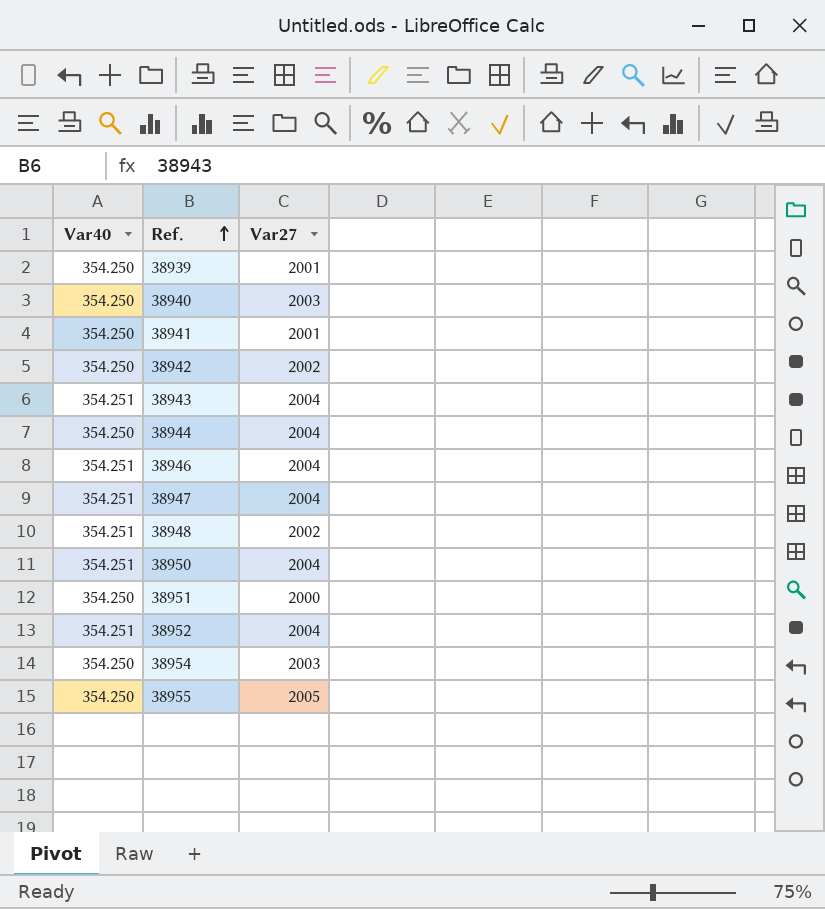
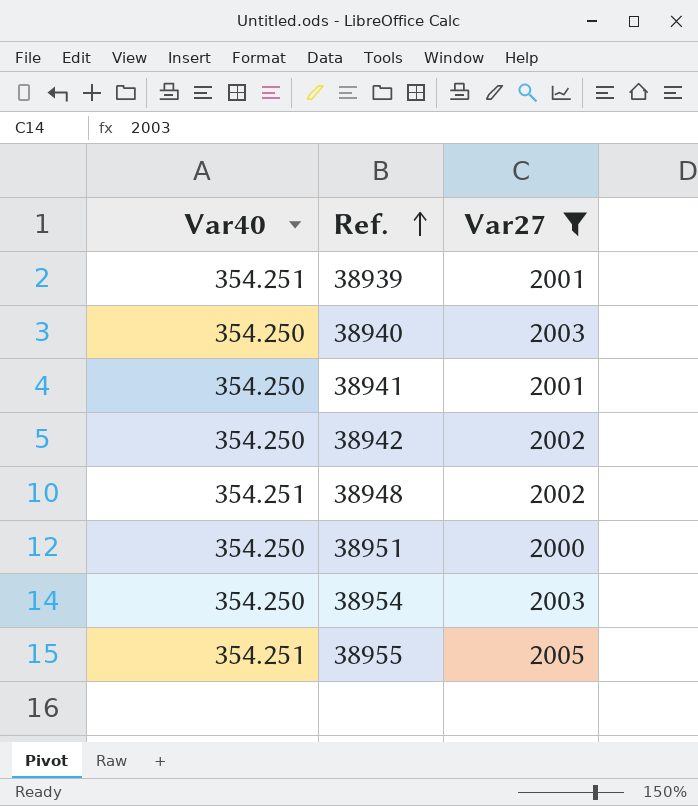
filter: none -> Var27 != 2004
38939 | Var40: 354.250 -> 354.251
38955 | Var40: 354.250 -> 354.251

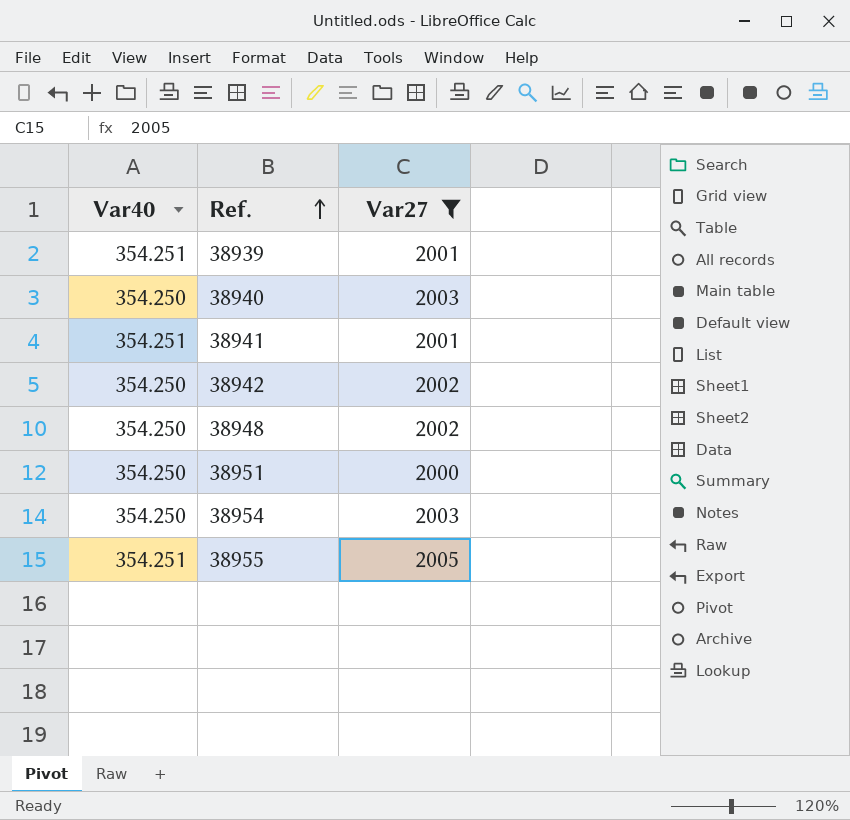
38941 | Var40: 354.250 -> 354.251
38948 | Var40: 354.251 -> 354.250

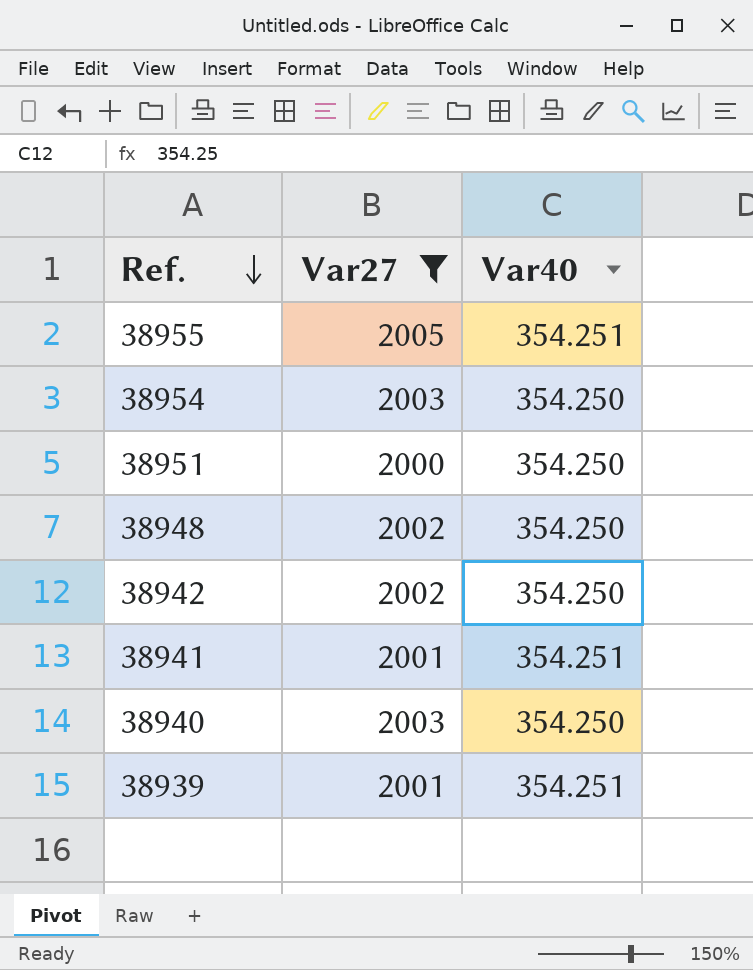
row order: Ref. ascending -> Ref. descending
column Var40 | position: 1 -> 3

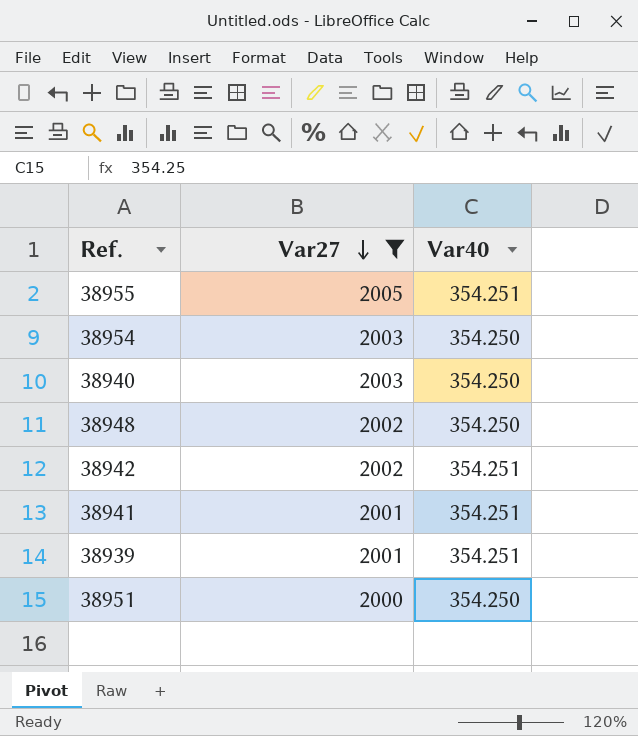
row order: Ref. descending -> Var27 descending
38942 | Var40: 354.250 -> 354.251

